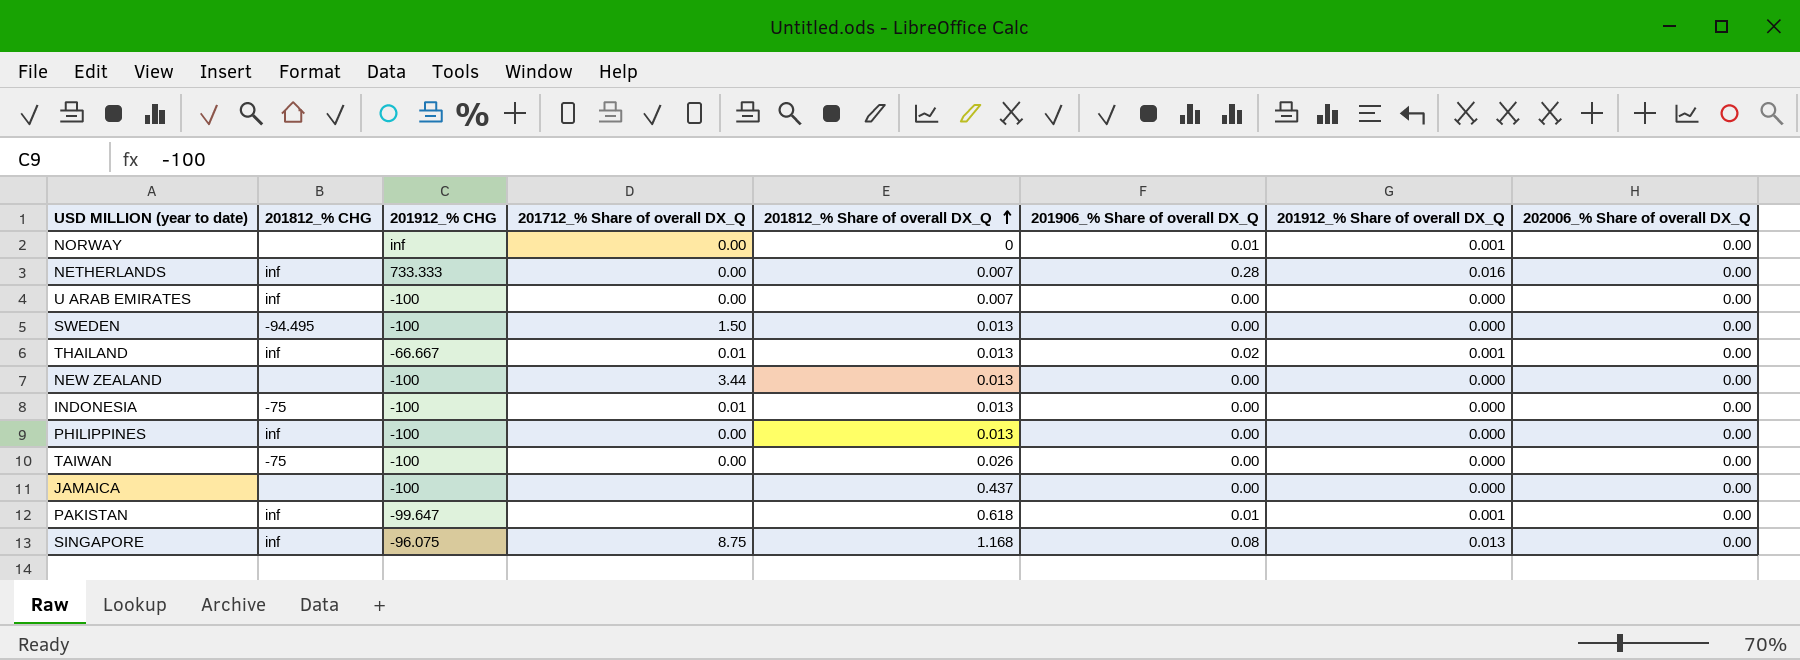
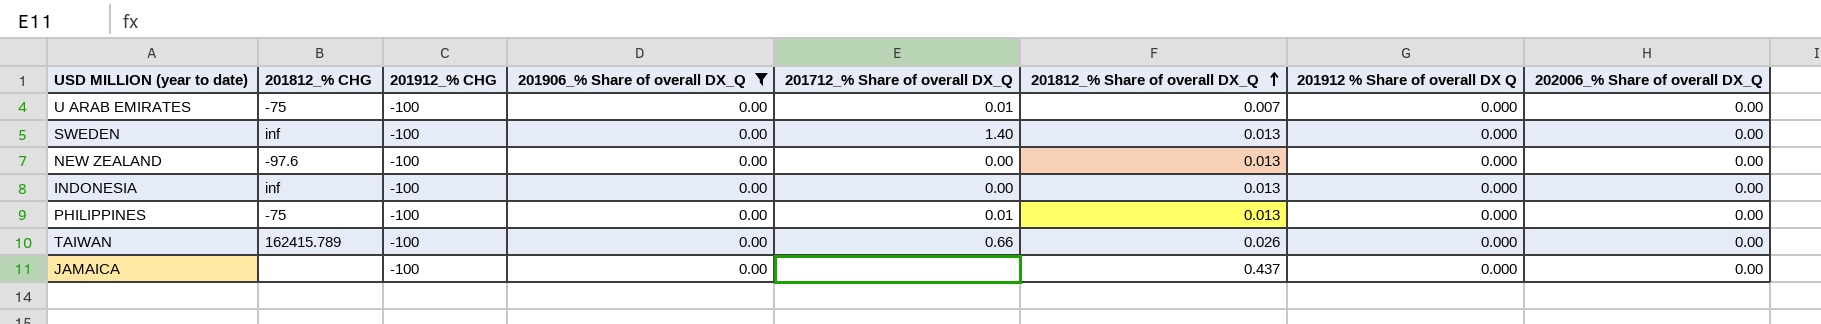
filter: none -> 201906_% Share of overall DX_Q = 0.00
column 201906_% Share of overall DX_Q | position: 6 -> 4
column name: 201912_% Share of overall DX_Q -> 201912 % Share of overall DX Q
U ARAB EMIRATES | 201812_% CHG: inf -> -75
U ARAB EMIRATES | 201712_% Share of overall DX_Q: 0.00 -> 0.01
SWEDEN | 201812_% CHG: -94.495 -> inf
SWEDEN | 201712_% Share of overall DX_Q: 1.50 -> 1.40
NEW ZEALAND | 201812_% CHG: none -> -97.6
NEW ZEALAND | 201712_% Share of overall DX_Q: 3.44 -> 0.00
INDONESIA | 201812_% CHG: -75 -> inf
INDONESIA | 201712_% Share of overall DX_Q: 0.01 -> 0.00
PHILIPPINES | 201812_% CHG: inf -> -75
PHILIPPINES | 201712_% Share of overall DX_Q: 0.00 -> 0.01
TAIWAN | 201812_% CHG: -75 -> 162415.789
TAIWAN | 201712_% Share of overall DX_Q: 0.00 -> 0.66

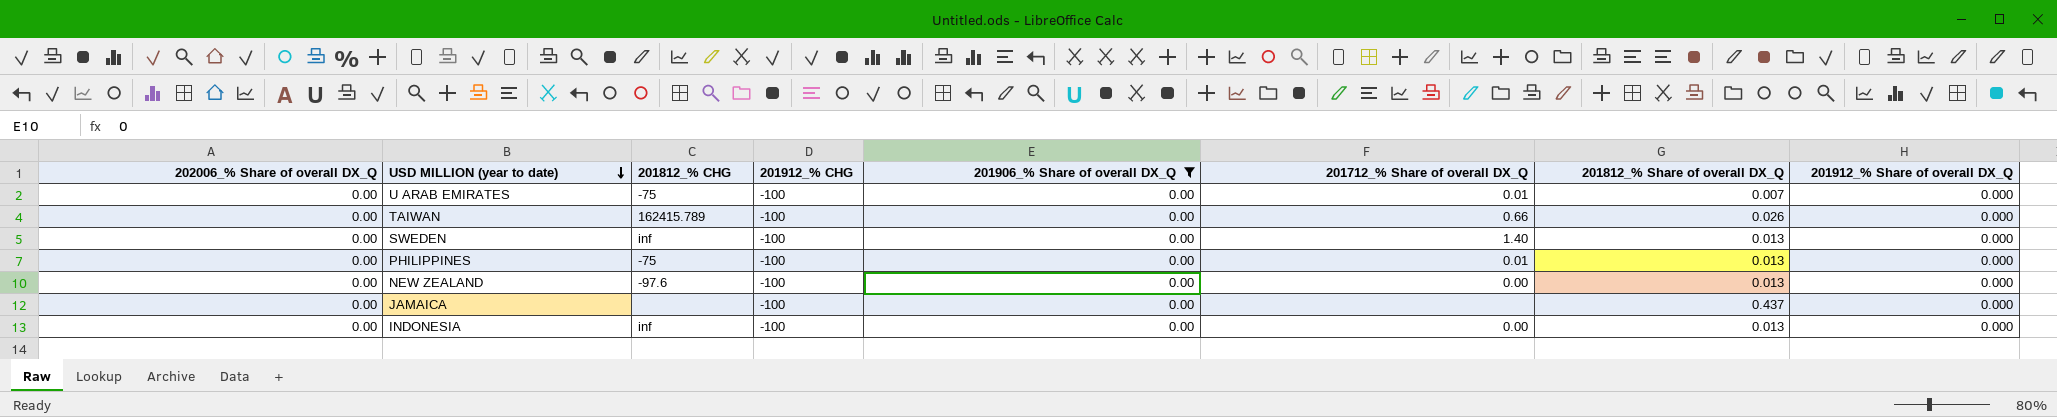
row order: 201812_% Share of overall DX_Q ascending -> USD MILLION (year to date) descending
column 202006_% Share of overall DX_Q | position: 8 -> 1
column name: 201912 % Share of overall DX Q -> 201912_% Share of overall DX_Q

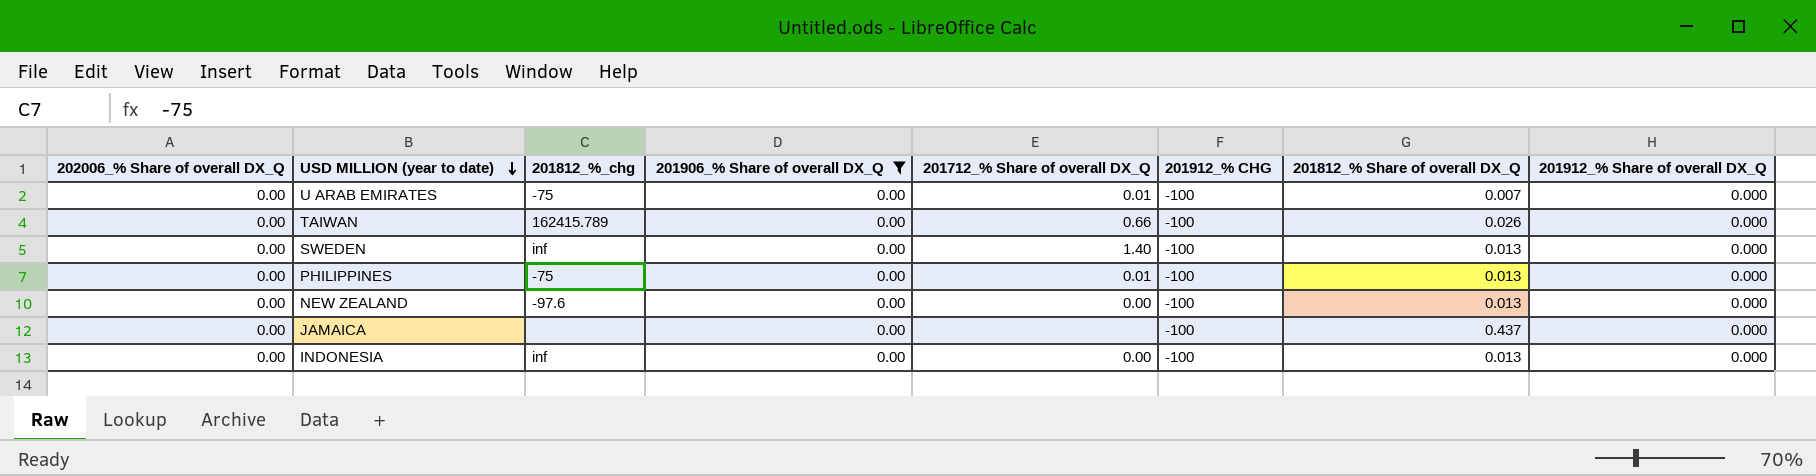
column name: 201812_% CHG -> 201812_%_chg
column 201912_% CHG | position: 4 -> 6

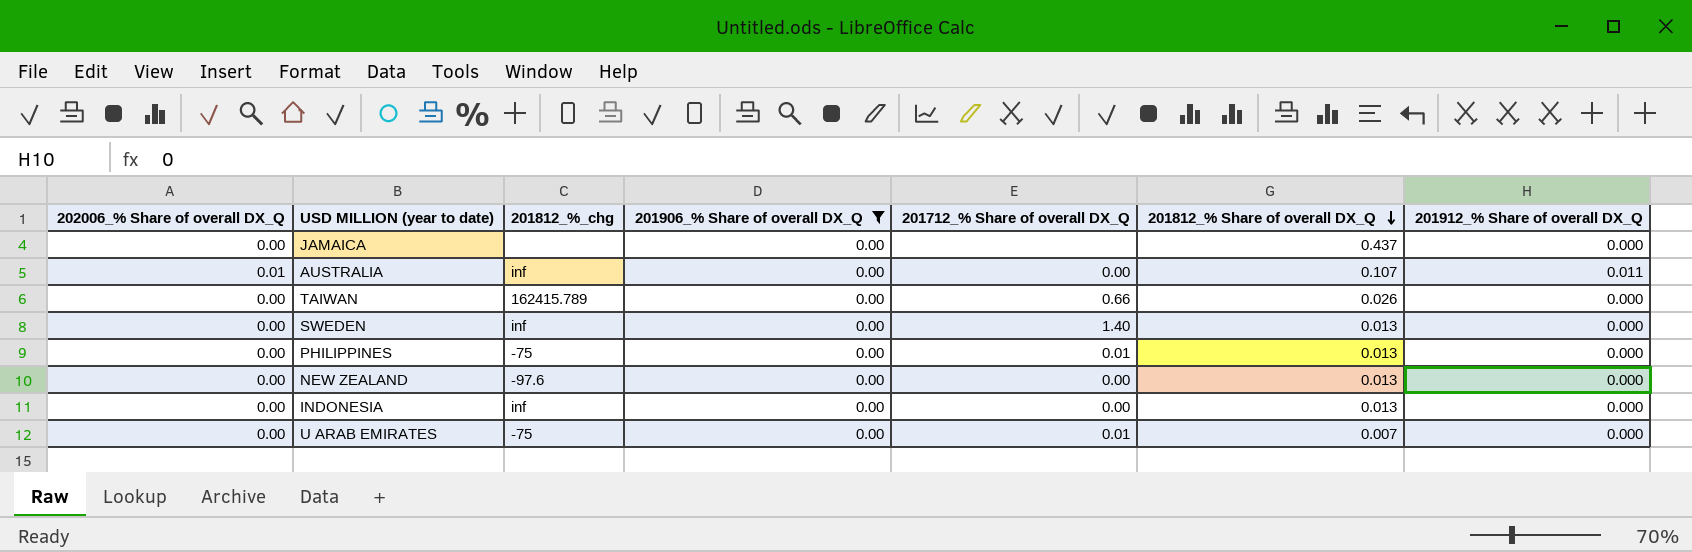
row order: USD MILLION (year to date) descending -> 201812_% Share of overall DX_Q descending
column 201912_% CHG | position: 6 -> none
row AUSTRALIA: none -> 0.01 | inf | 0.00 | 0.00 | 0.107 | 0.011

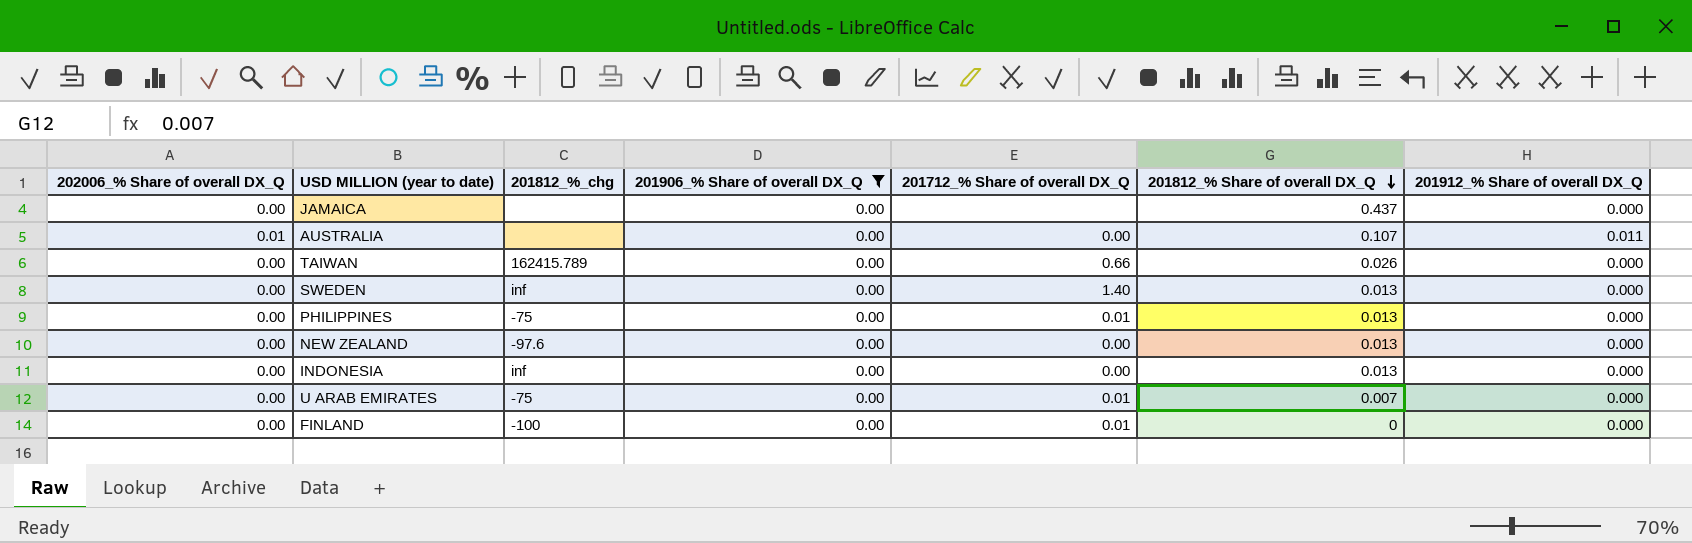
AUSTRALIA | 201812_%_chg: inf -> none
row FINLAND: none -> 0.00 | -100 | 0.00 | 0.01 | 0 | 0.000

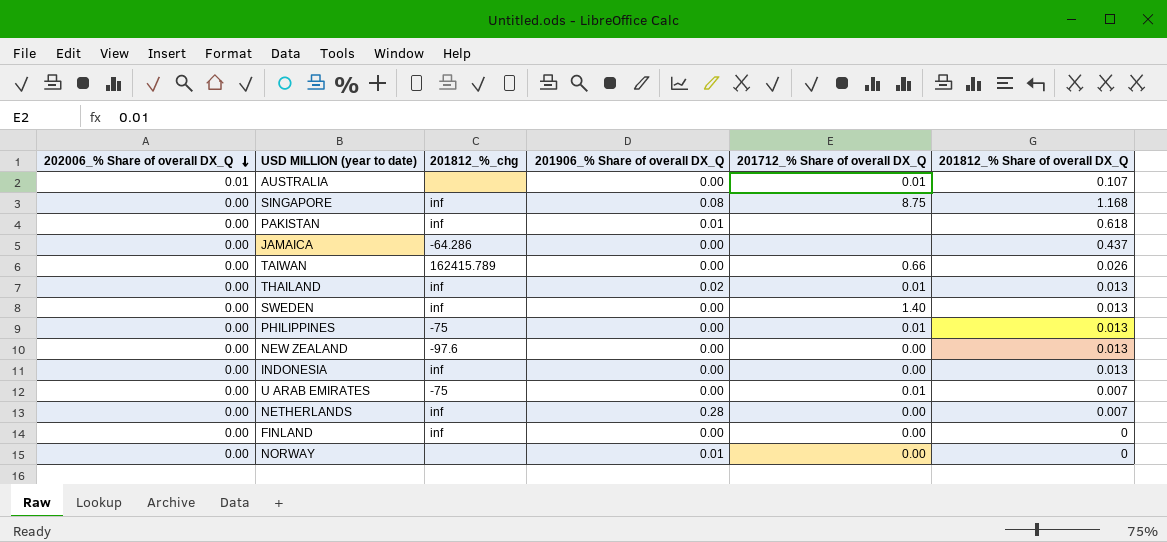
filter: 201906_% Share of overall DX_Q = 0.00 -> none
row order: 201812_% Share of overall DX_Q descending -> 202006_% Share of overall DX_Q descending
column 201912_% Share of overall DX_Q | position: 7 -> none
AUSTRALIA | 201712_% Share of overall DX_Q: 0.00 -> 0.01
JAMAICA | 201812_%_chg: none -> -64.286
FINLAND | 201812_%_chg: -100 -> inf
FINLAND | 201712_% Share of overall DX_Q: 0.01 -> 0.00

